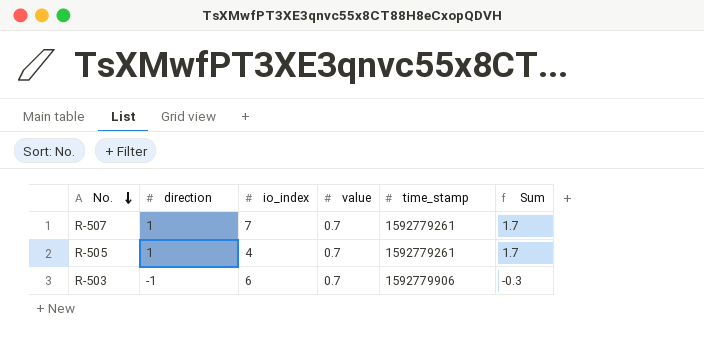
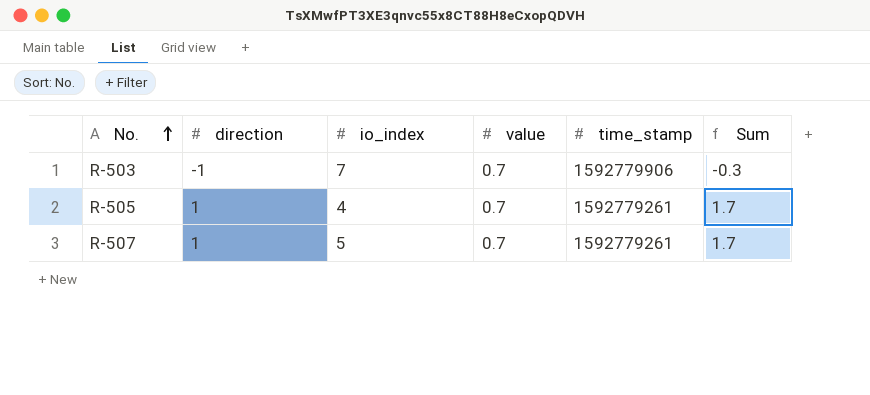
row order: No. descending -> No. ascending
R-503 | io_index: 6 -> 7
R-507 | io_index: 7 -> 5

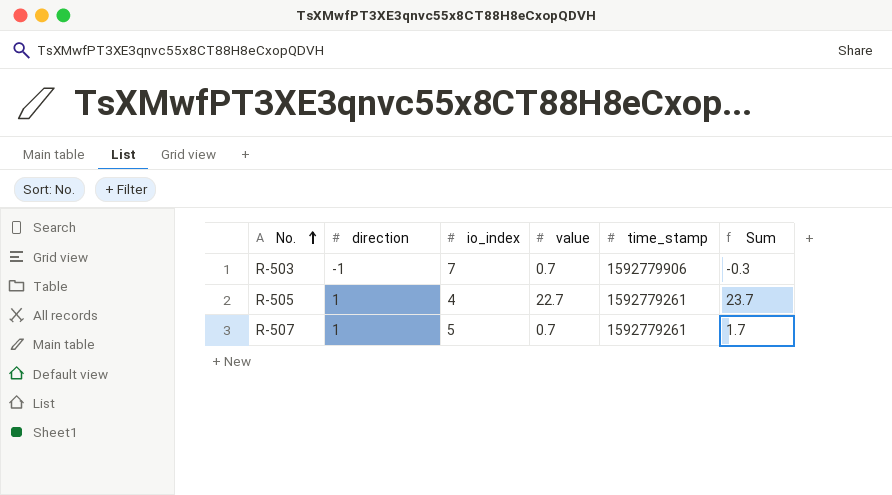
R-505 | value: 0.7 -> 22.7
R-505 | Sum: 1.7 -> 23.7

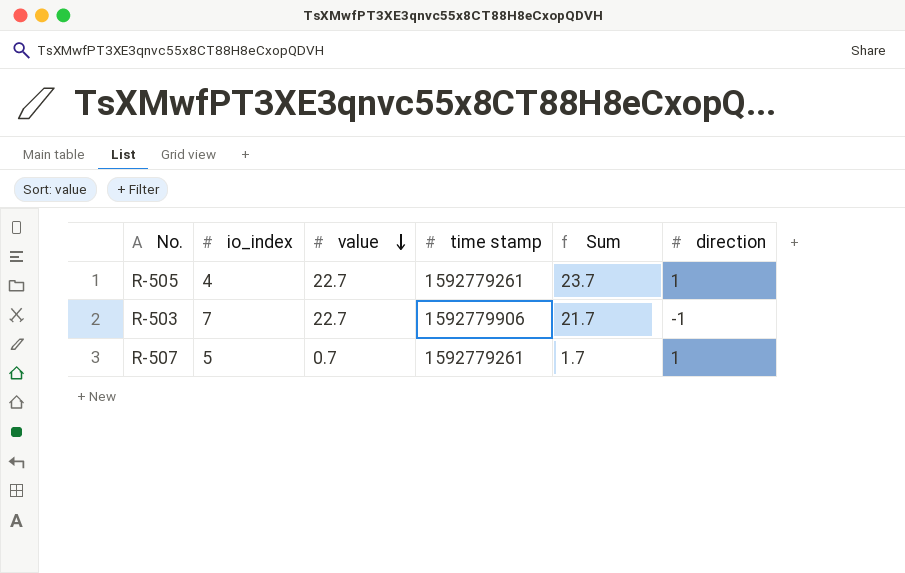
row order: No. ascending -> value descending
column name: time_stamp -> time stamp
column direction | position: 2 -> 6
R-503 | value: 0.7 -> 22.7
R-503 | Sum: -0.3 -> 21.7

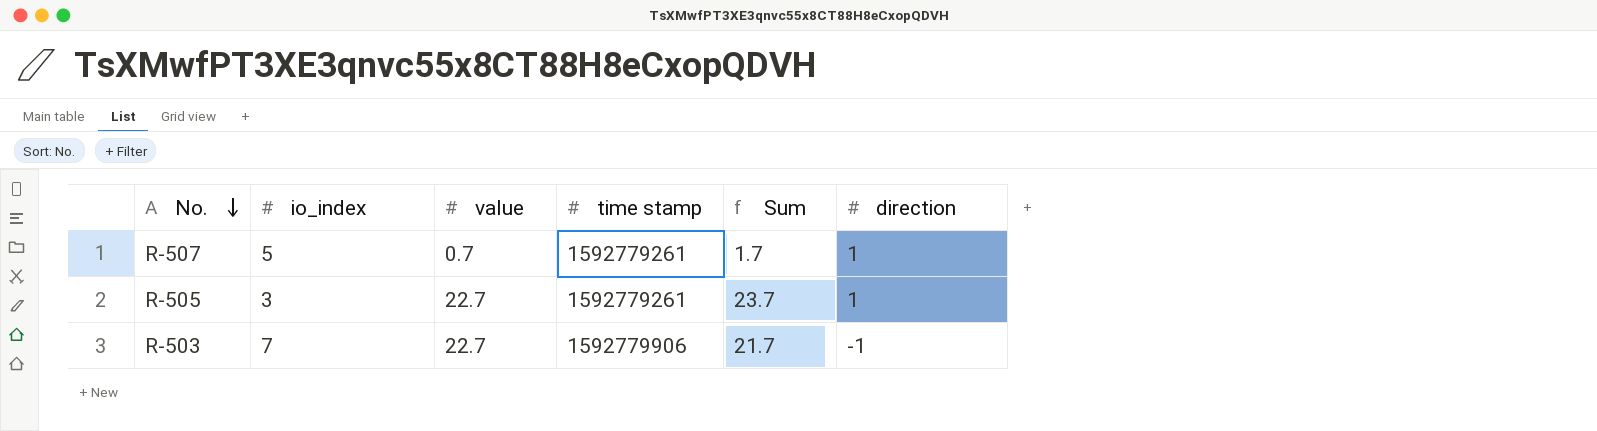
row order: value descending -> No. descending
R-505 | io_index: 4 -> 3

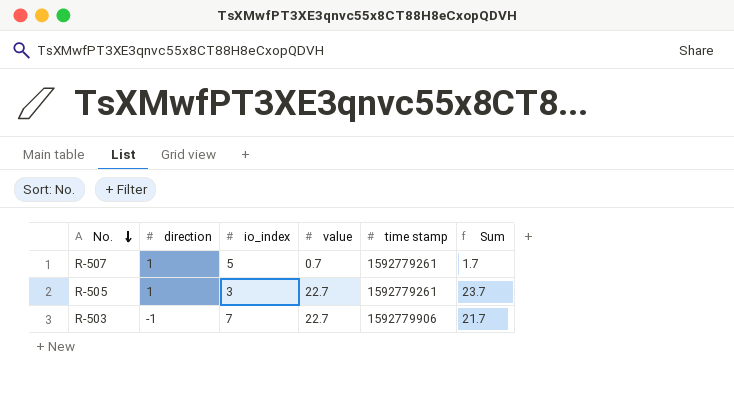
column direction | position: 6 -> 2

